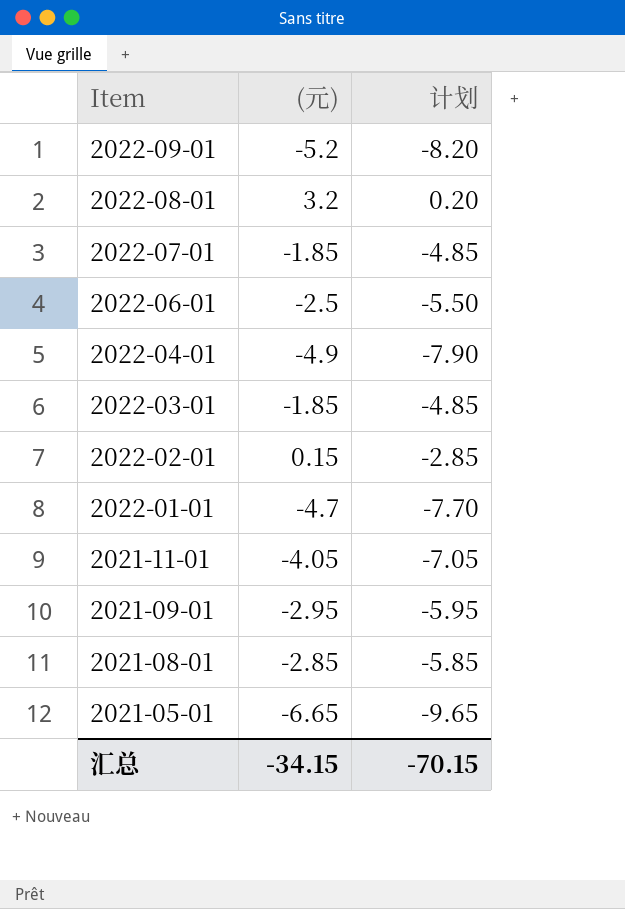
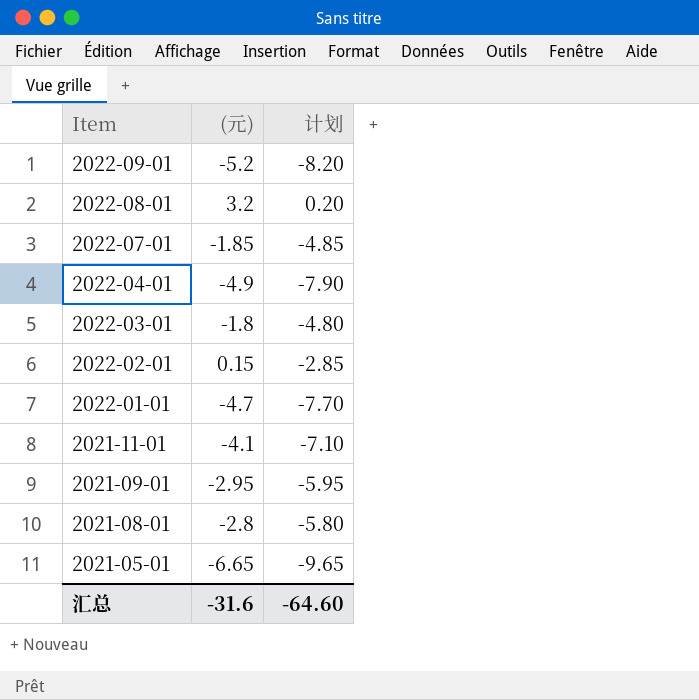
row 2022-06-01: -2.5 | -5.50 -> none
2022-03-01 | (元): -1.85 -> -1.8
2022-03-01 | 计划: -4.85 -> -4.80
2021-11-01 | (元): -4.05 -> -4.1
2021-11-01 | 计划: -7.05 -> -7.10
2021-08-01 | (元): -2.85 -> -2.8
2021-08-01 | 计划: -5.85 -> -5.80
汇总 | (元): -34.15 -> -31.6
汇总 | 计划: -70.15 -> -64.60

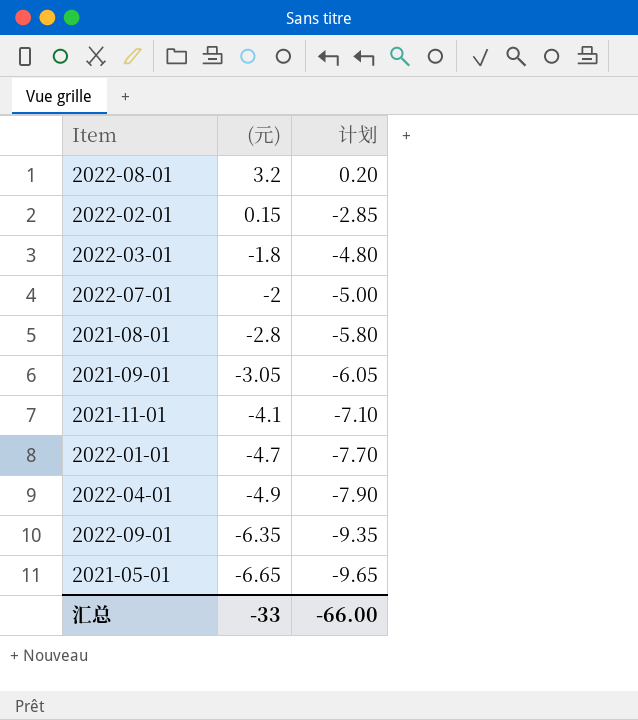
row order: Item descending -> (元) descending
2022-07-01 | (元): -1.85 -> -2
2022-07-01 | 计划: -4.85 -> -5.00
2021-09-01 | (元): -2.95 -> -3.05
2021-09-01 | 计划: -5.95 -> -6.05
2022-09-01 | (元): -5.2 -> -6.35
2022-09-01 | 计划: -8.20 -> -9.35
汇总 | (元): -31.6 -> -33
汇总 | 计划: -64.60 -> -66.00

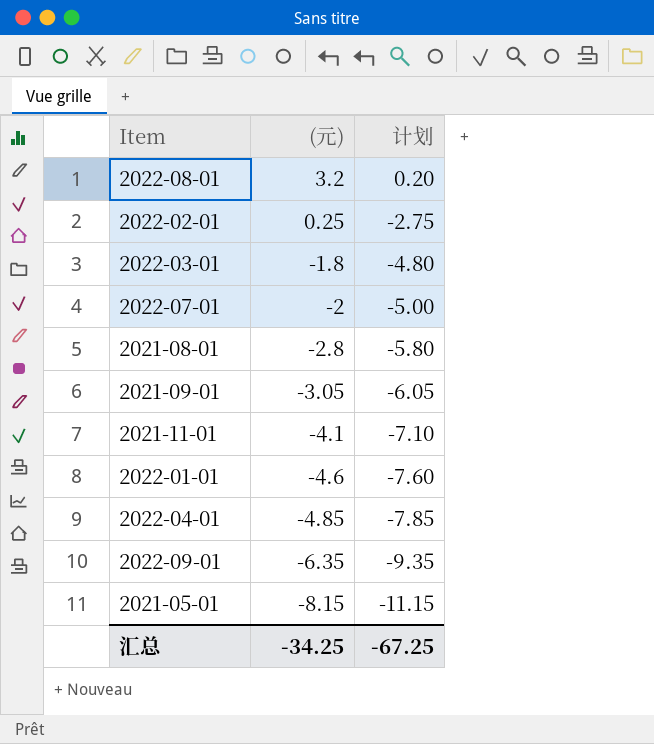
2022-02-01 | (元): 0.15 -> 0.25
2022-02-01 | 计划: -2.85 -> -2.75
2022-01-01 | (元): -4.7 -> -4.6
2022-01-01 | 计划: -7.70 -> -7.60
2022-04-01 | (元): -4.9 -> -4.85
2022-04-01 | 计划: -7.90 -> -7.85
2021-05-01 | (元): -6.65 -> -8.15
2021-05-01 | 计划: -9.65 -> -11.15
汇总 | (元): -33 -> -34.25
汇总 | 计划: -66.00 -> -67.25

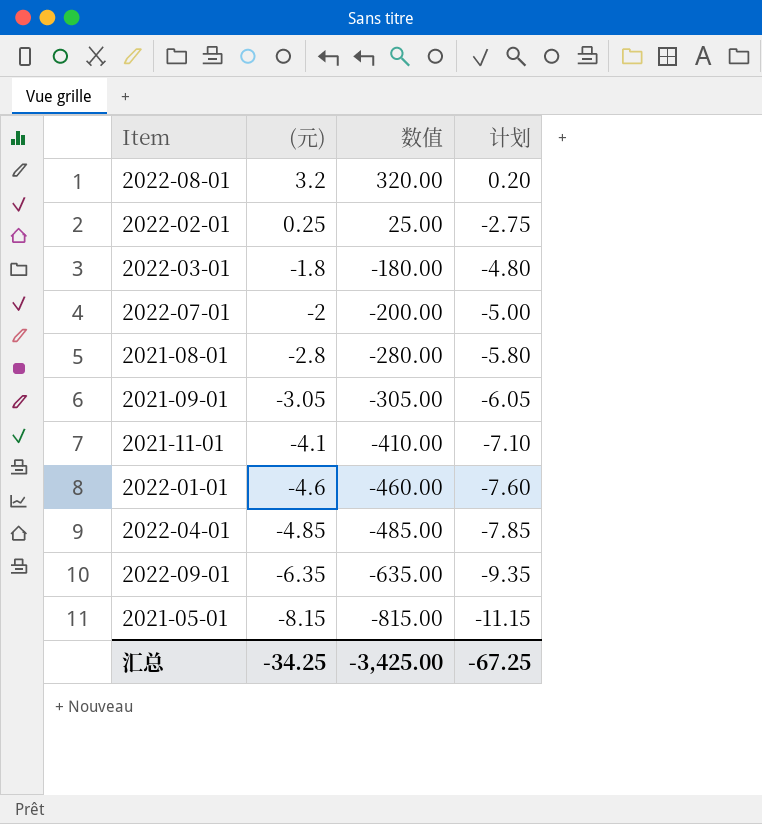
column 数值 | formula: none -> [(元)] * 100

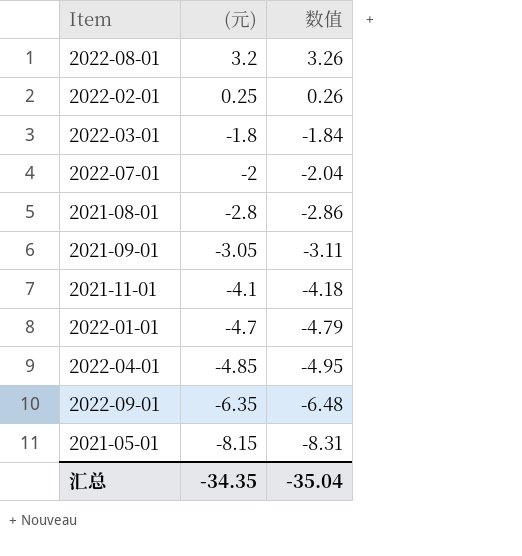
column 计划 | formula: [(元)] - 3 -> none
column 数值 | formula: [(元)] * 100 -> [(元)] * 1.02
2022-01-01 | (元): -4.6 -> -4.7
汇总 | (元): -34.25 -> -34.35
汇总 | 数值: -3,425.00 -> -35.04

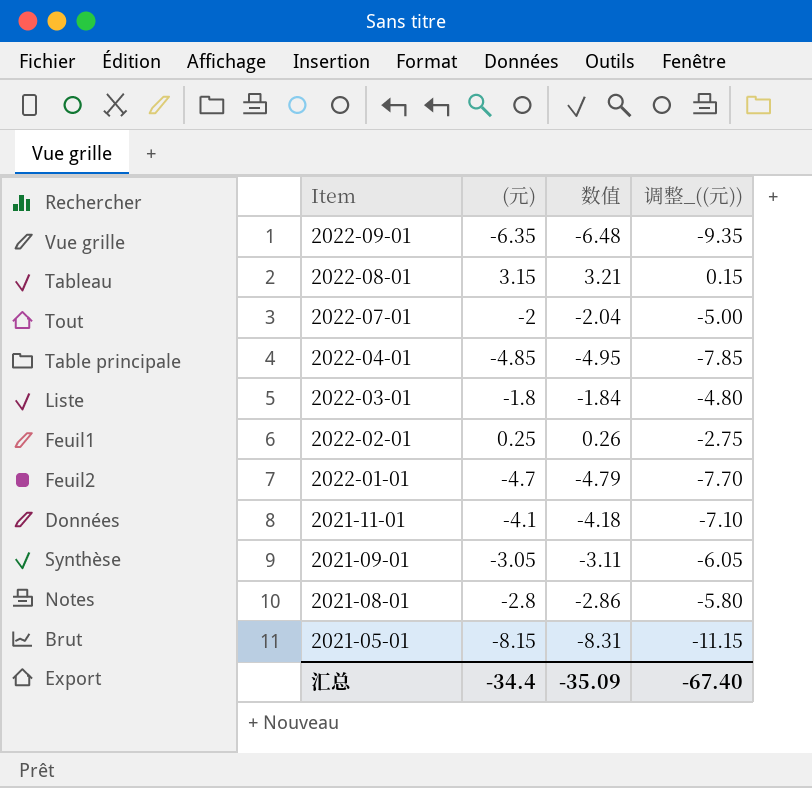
row order: (元) descending -> Item descending
column 调整_((元)) | formula: none -> [(元)] - 3
2022-08-01 | (元): 3.2 -> 3.15
2022-08-01 | 数值: 3.26 -> 3.21
汇总 | (元): -34.35 -> -34.4
汇总 | 数值: -35.04 -> -35.09

